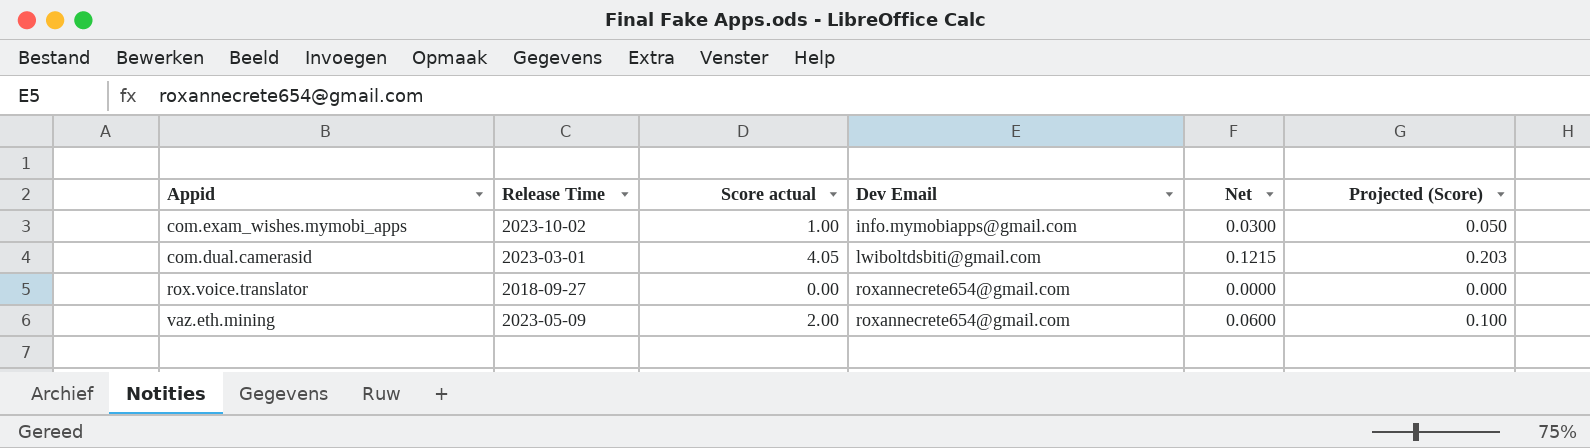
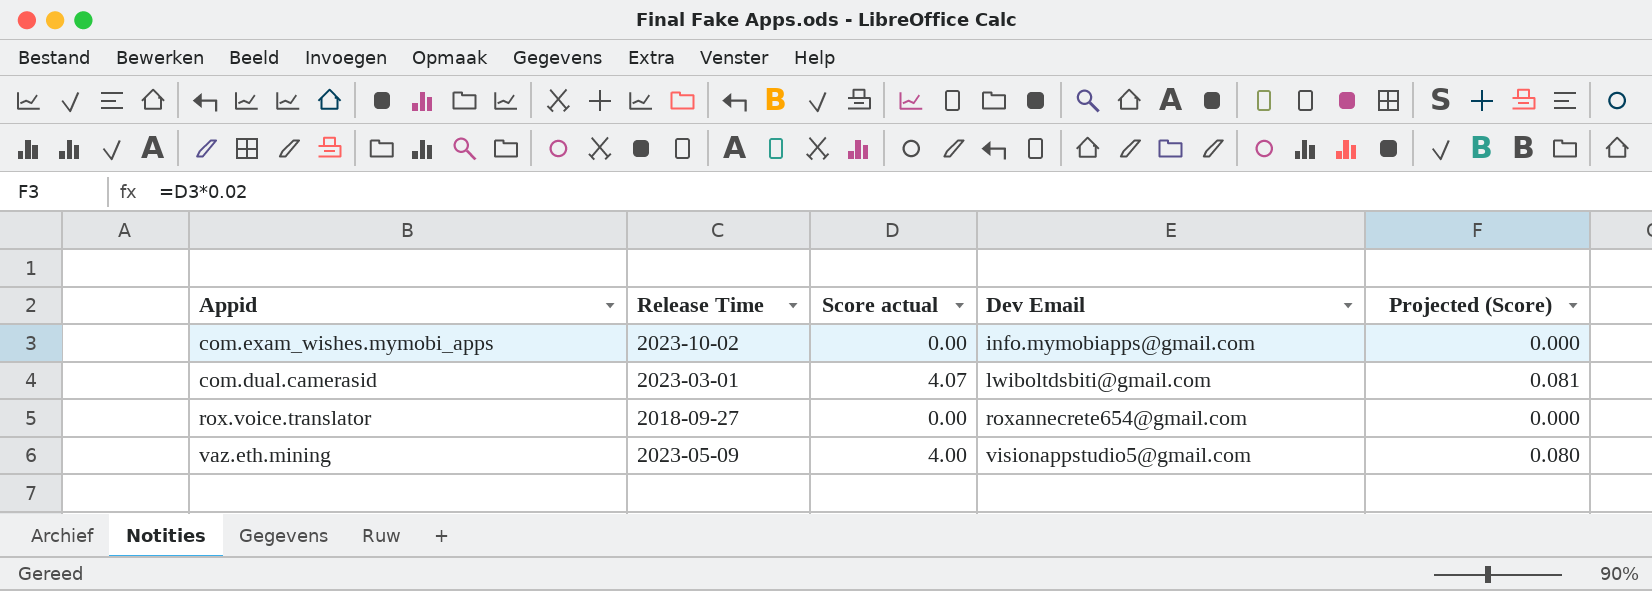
column Net | formula: [Score actual] * 0.03 -> none
column Projected (Score) | formula: [Score actual] * 0.05 -> [Score actual] * 0.02
com.exam_wishes.mymobi_apps | Score actual: 1.00 -> 0.00
com.dual.camerasid | Score actual: 4.05 -> 4.07
vaz.eth.mining | Score actual: 2.00 -> 4.00
vaz.eth.mining | Dev Email: roxannecrete654@gmail.com -> visionappstudio5@gmail.com

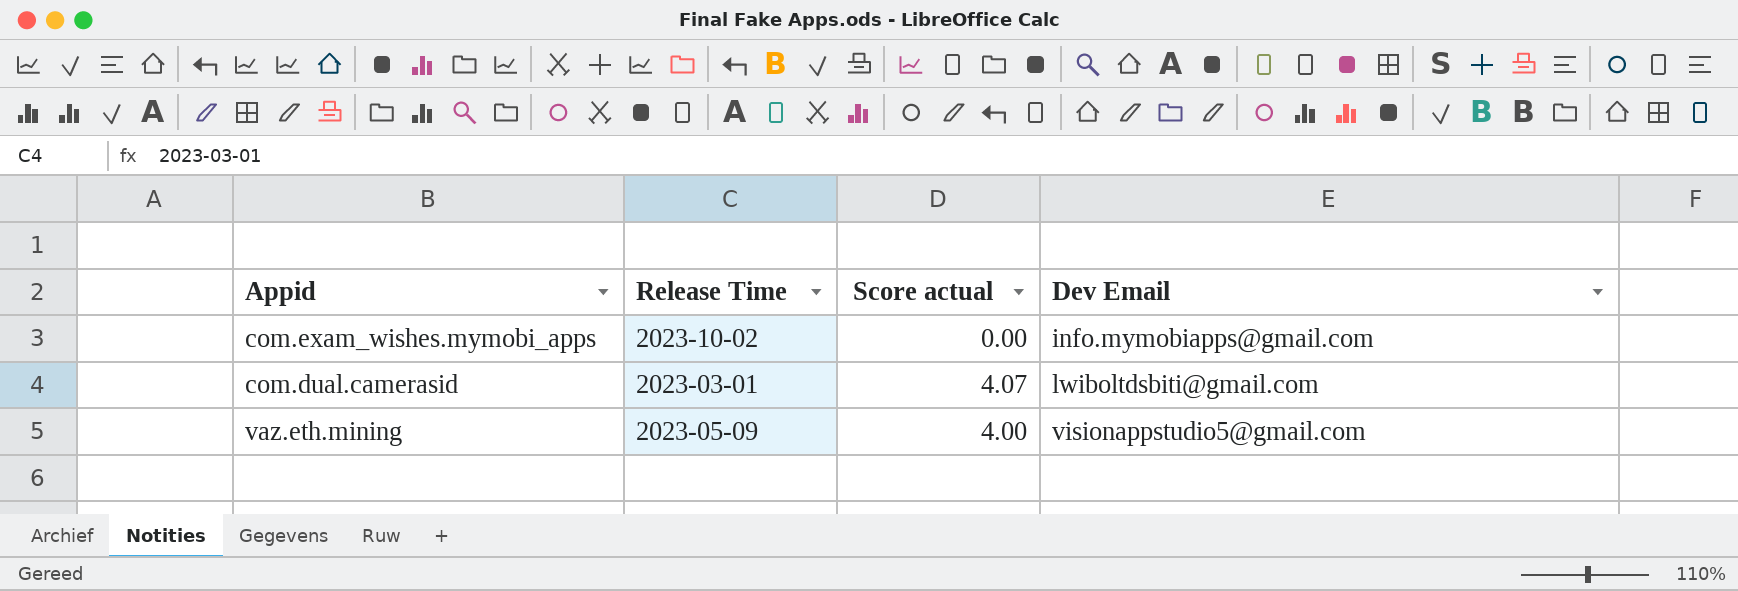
column Projected (Score) | formula: [Score actual] * 0.02 -> none
row rox.voice.translator: 2018-09-27 | 0.00 | roxannecrete654@gmail.com | 0.000 -> none

